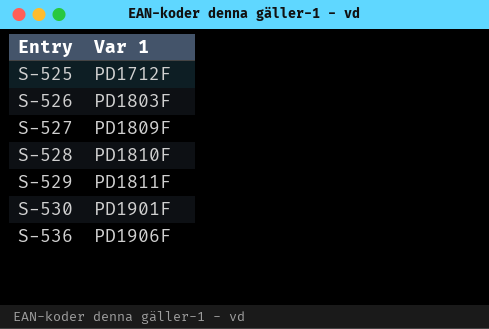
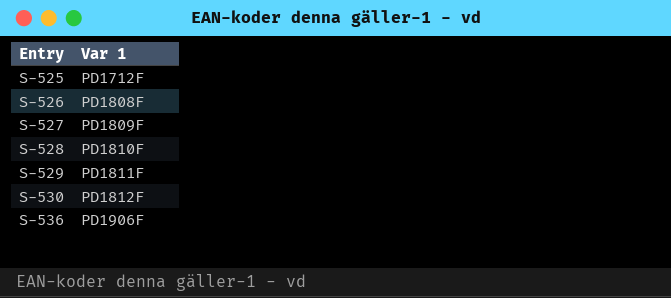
S-526 | Var 1: PD1803F -> PD1808F
S-530 | Var 1: PD1901F -> PD1812F

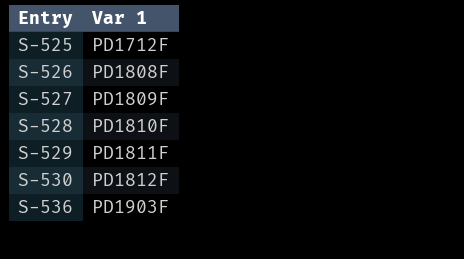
S-536 | Var 1: PD1906F -> PD1903F

